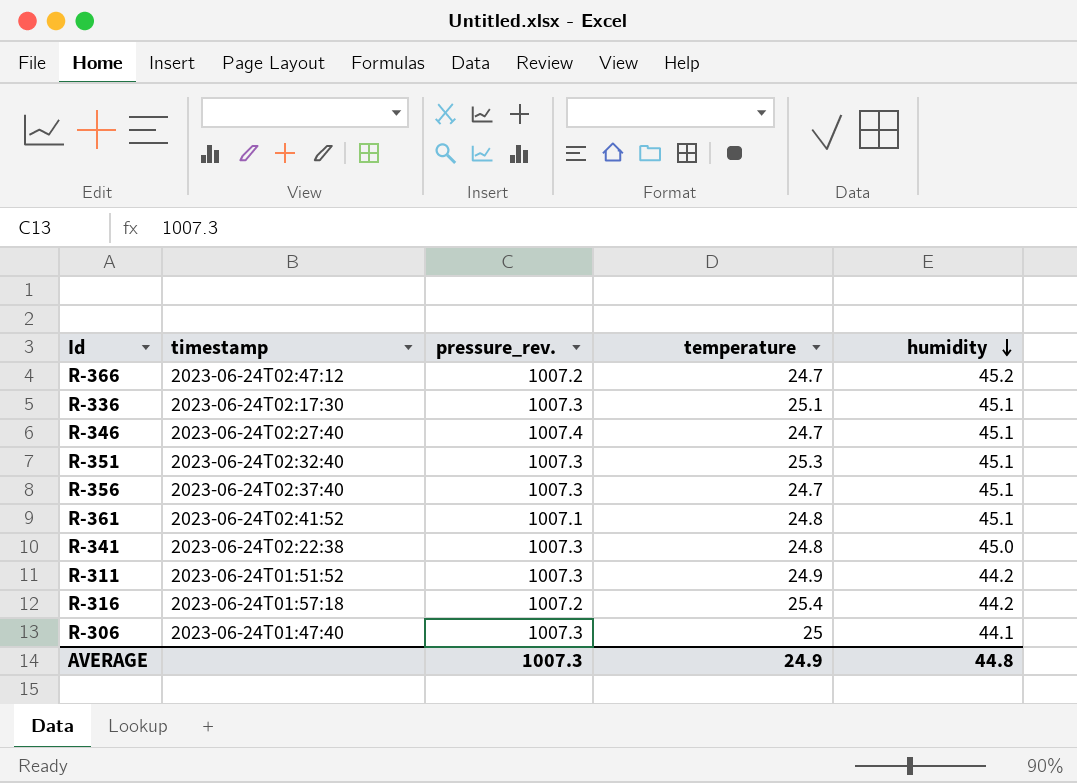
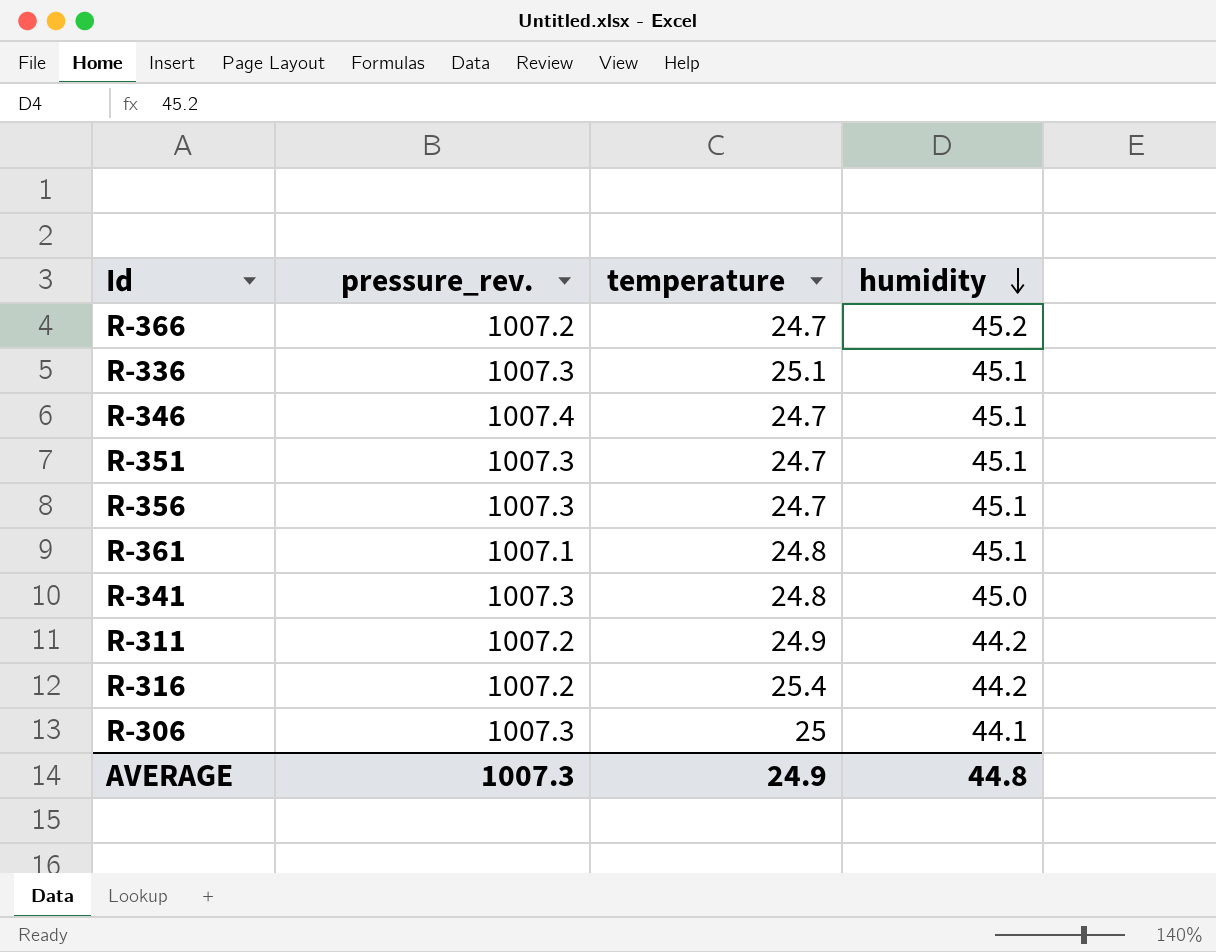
column timestamp | position: 2 -> none
R-351 | temperature: 25.3 -> 24.7
R-311 | pressure_rev.: 1007.3 -> 1007.2

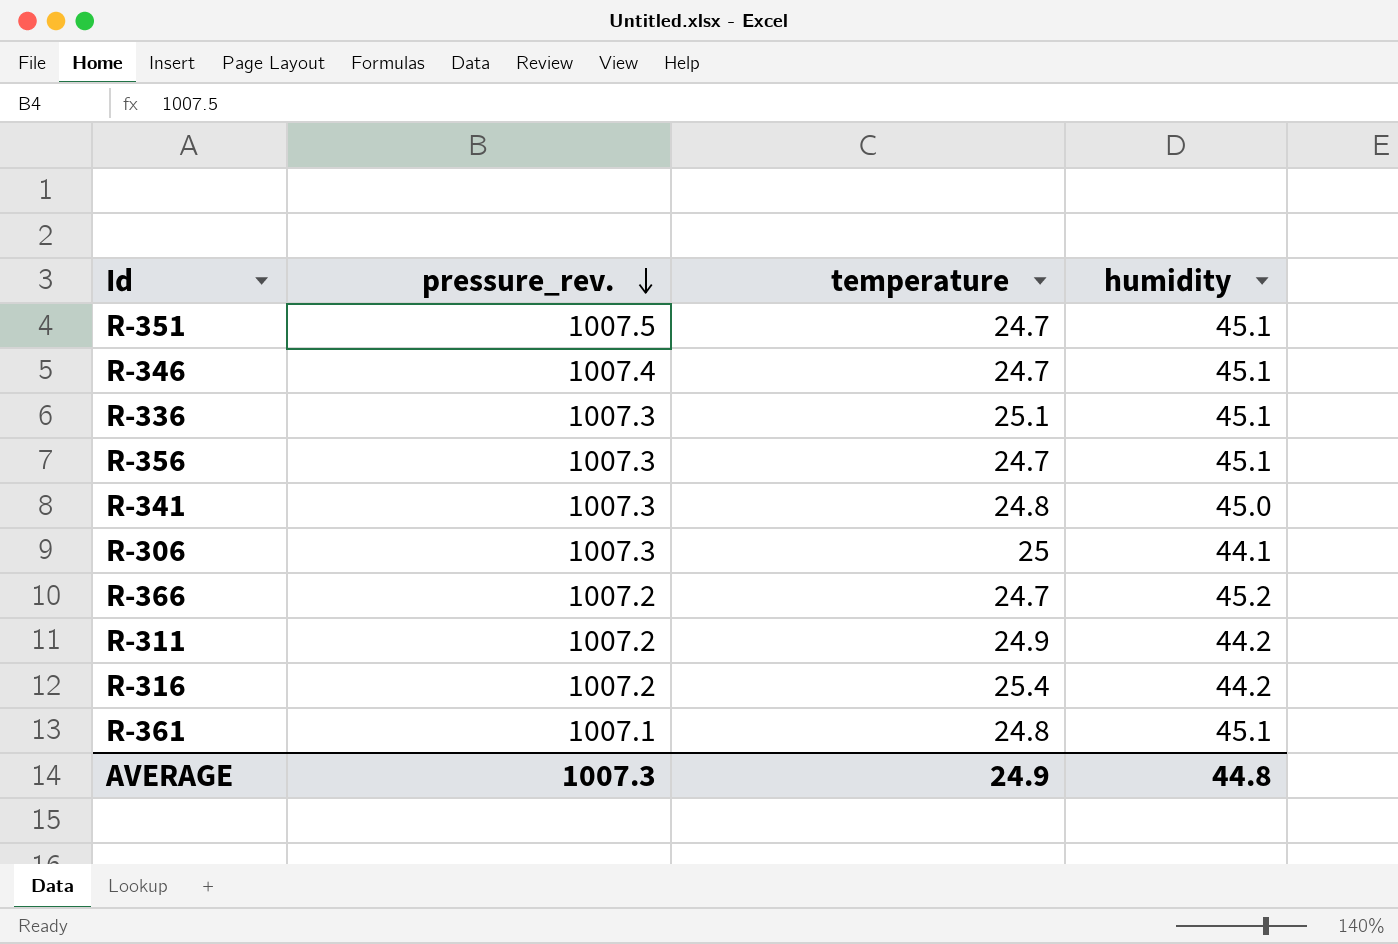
row order: humidity descending -> pressure_rev. descending
R-351 | pressure_rev.: 1007.3 -> 1007.5

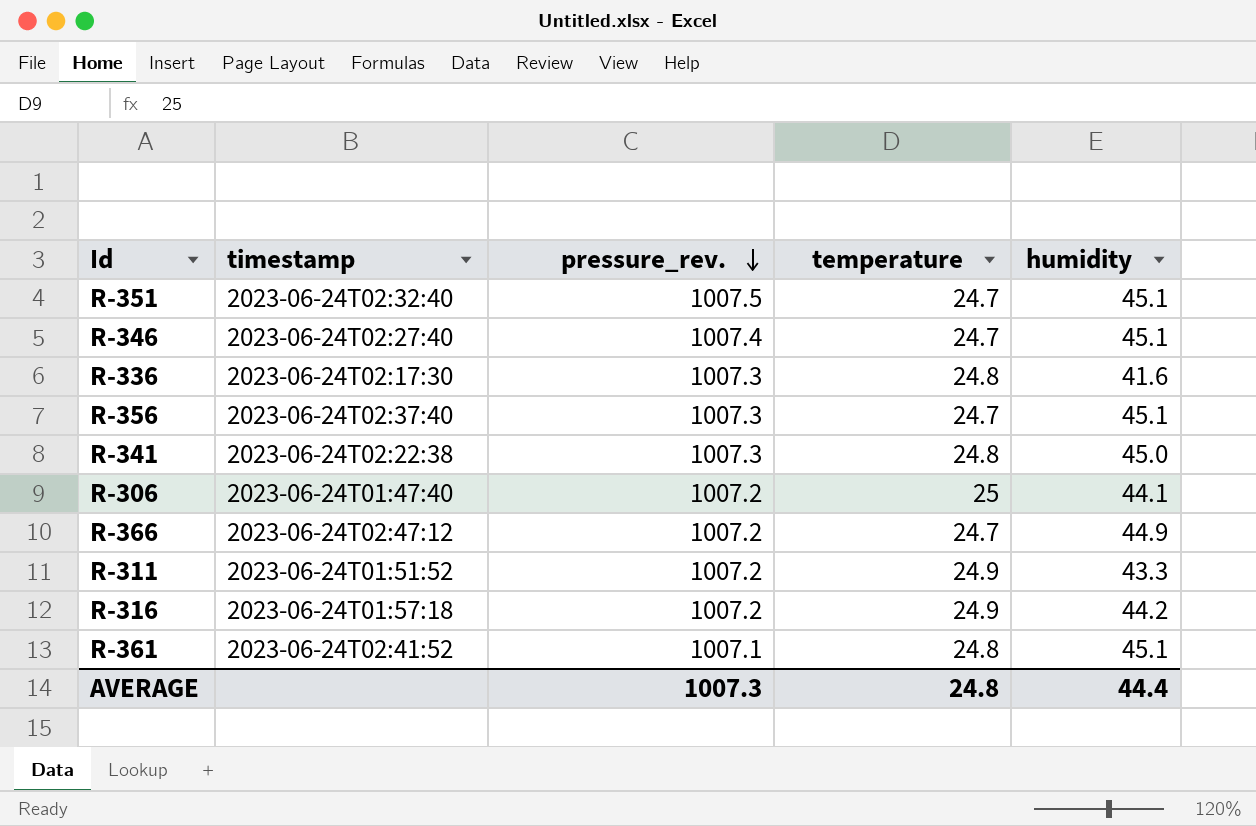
column timestamp | position: none -> 2
R-336 | temperature: 25.1 -> 24.8
R-336 | humidity: 45.1 -> 41.6
R-306 | pressure_rev.: 1007.3 -> 1007.2
R-366 | humidity: 45.2 -> 44.9
R-311 | humidity: 44.2 -> 43.3
R-316 | temperature: 25.4 -> 24.9
AVERAGE | temperature: 24.9 -> 24.8
AVERAGE | humidity: 44.8 -> 44.4

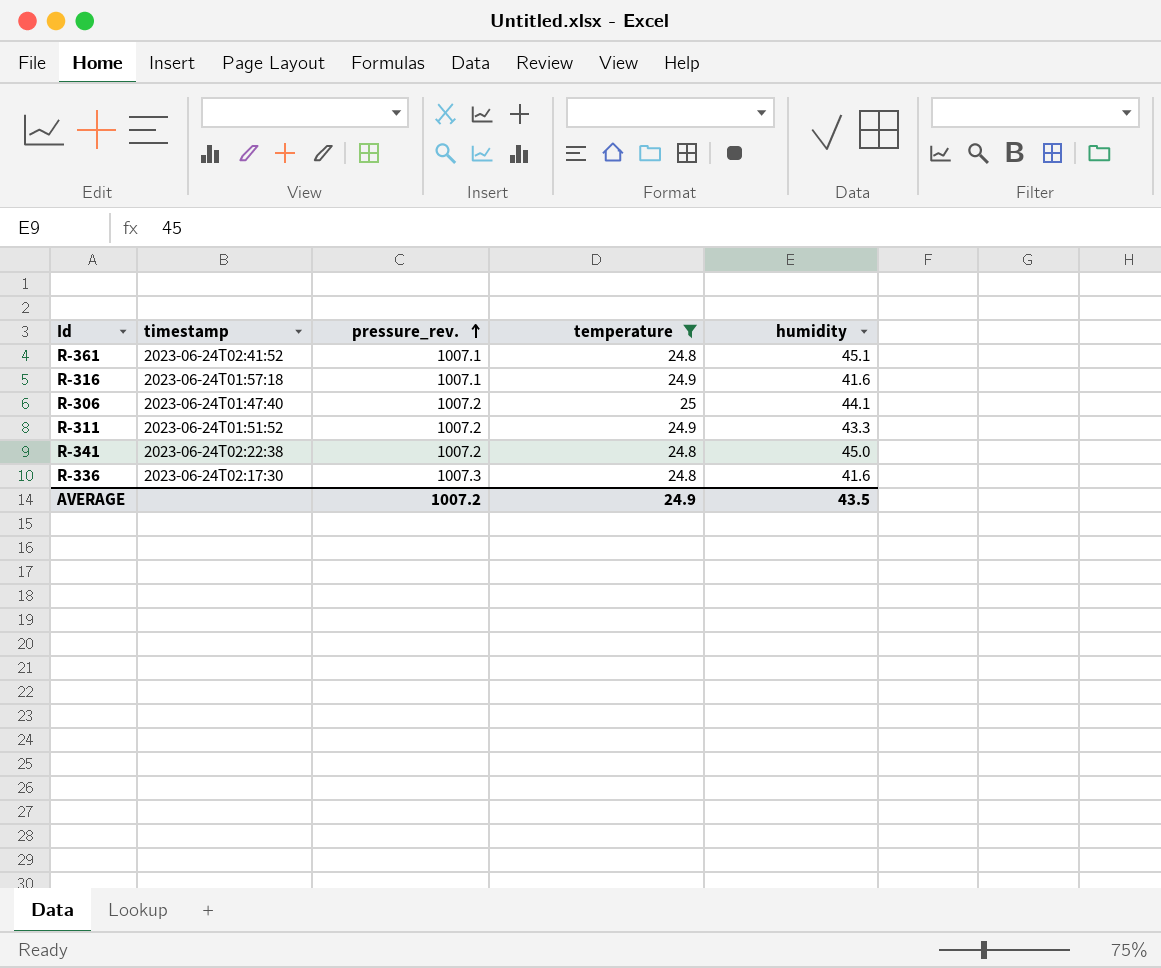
filter: none -> temperature != 24.7
row order: pressure_rev. descending -> pressure_rev. ascending
R-316 | pressure_rev.: 1007.2 -> 1007.1
R-316 | humidity: 44.2 -> 41.6
R-341 | pressure_rev.: 1007.3 -> 1007.2
AVERAGE | pressure_rev.: 1007.3 -> 1007.2
AVERAGE | temperature: 24.8 -> 24.9
AVERAGE | humidity: 44.4 -> 43.5

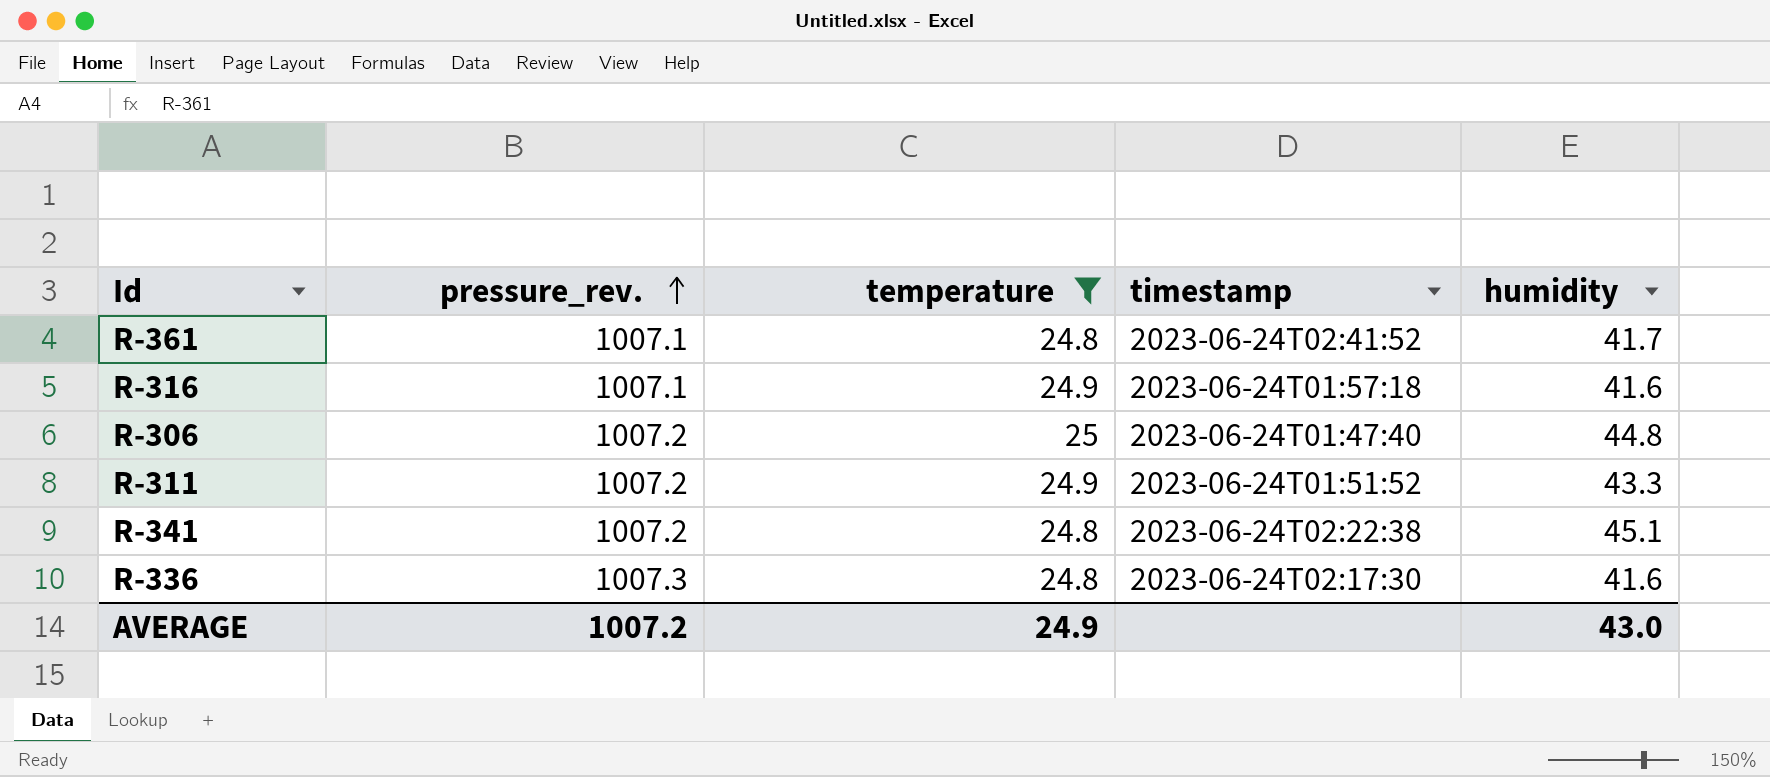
column timestamp | position: 2 -> 4
R-361 | humidity: 45.1 -> 41.7
R-306 | humidity: 44.1 -> 44.8
R-341 | humidity: 45.0 -> 45.1
AVERAGE | humidity: 43.5 -> 43.0

